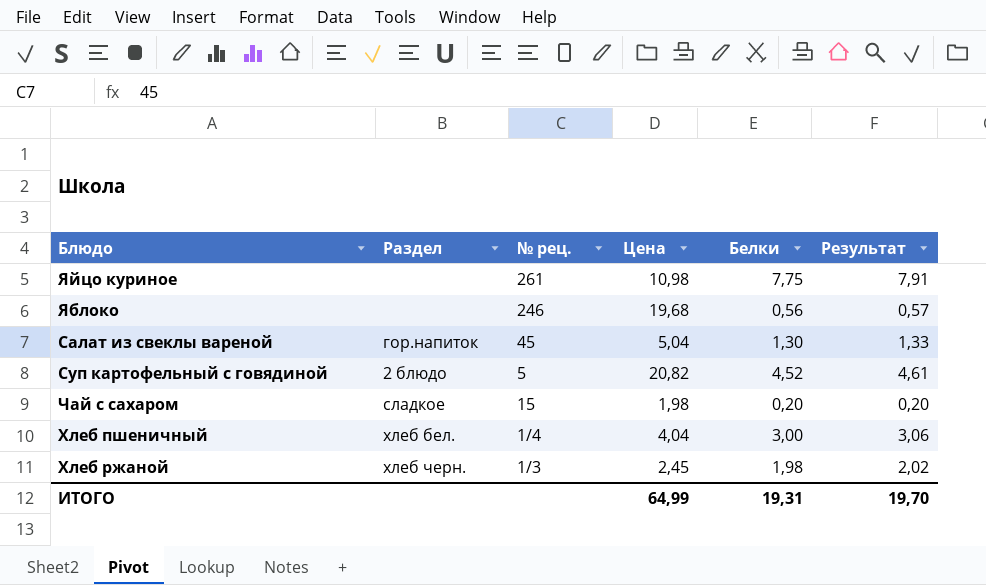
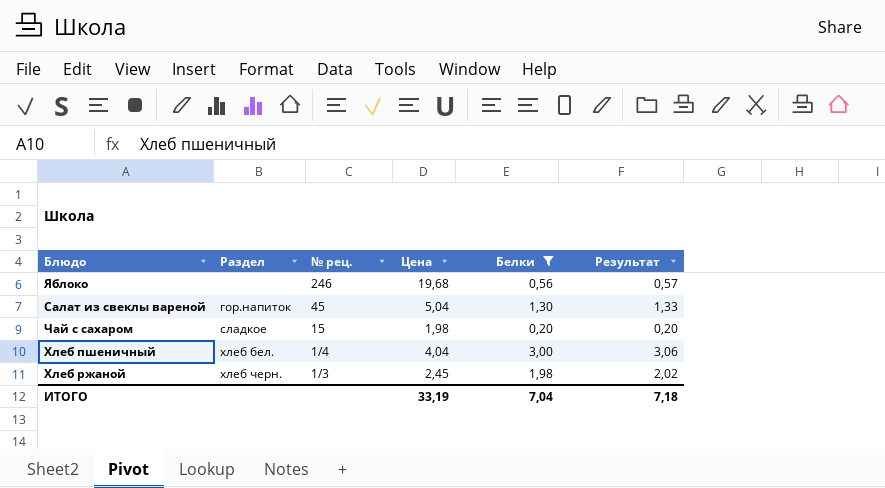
filter: none -> Белки <= 3,00
ИТОГО | Цена: 64,99 -> 33,19
ИТОГО | Белки: 19,31 -> 7,04
ИТОГО | Результат: 19,70 -> 7,18

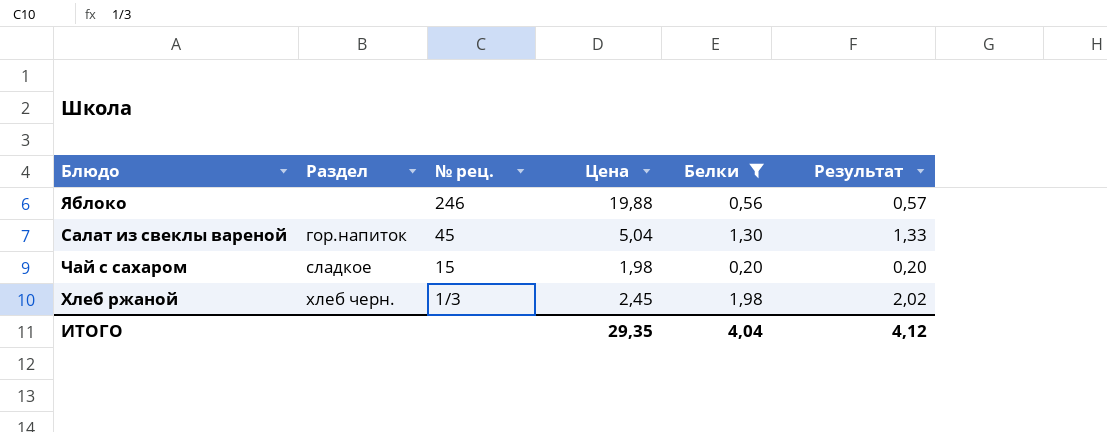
row Хлеб пшеничный: хлеб бел. | 1/4 | 4,04 | 3,00 | 3,06 -> none
Яблоко | Цена: 19,68 -> 19,88
ИТОГО | Цена: 33,19 -> 29,35
ИТОГО | Белки: 7,04 -> 4,04
ИТОГО | Результат: 7,18 -> 4,12

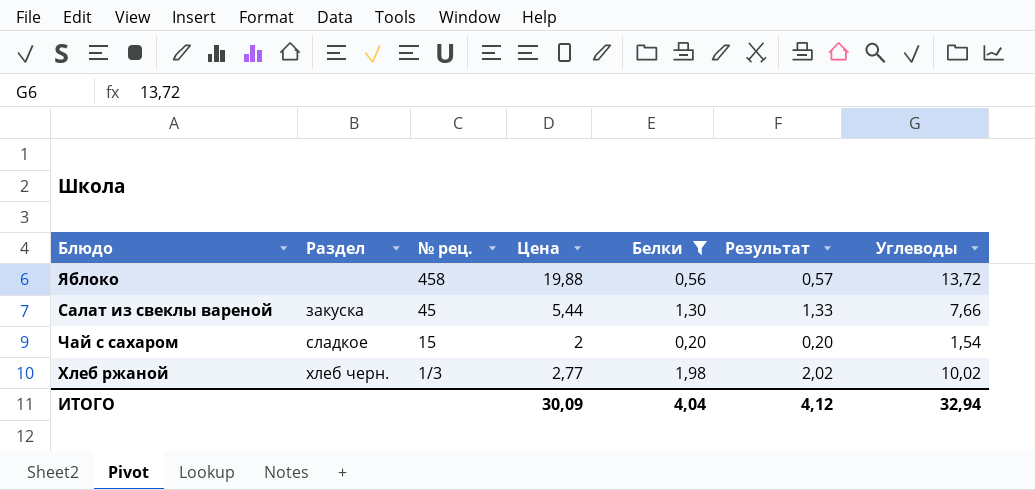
column Углеводы | position: none -> 7
Яблоко | № рец.: 246 -> 458
Салат из свеклы вареной | Раздел: гор.напиток -> закуска
Салат из свеклы вареной | Цена: 5,04 -> 5,44
Чай с сахаром | Цена: 1,98 -> 2
Хлеб ржаной | Цена: 2,45 -> 2,77
ИТОГО | Цена: 29,35 -> 30,09

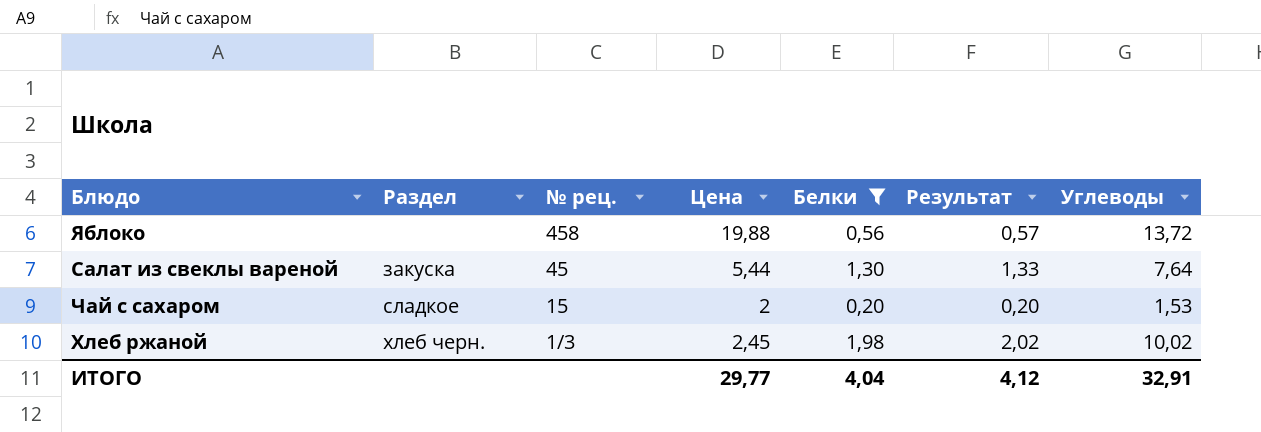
Салат из свеклы вареной | Углеводы: 7,66 -> 7,64
Чай с сахаром | Углеводы: 1,54 -> 1,53
Хлеб ржаной | Цена: 2,77 -> 2,45
ИТОГО | Цена: 30,09 -> 29,77
ИТОГО | Углеводы: 32,94 -> 32,91

